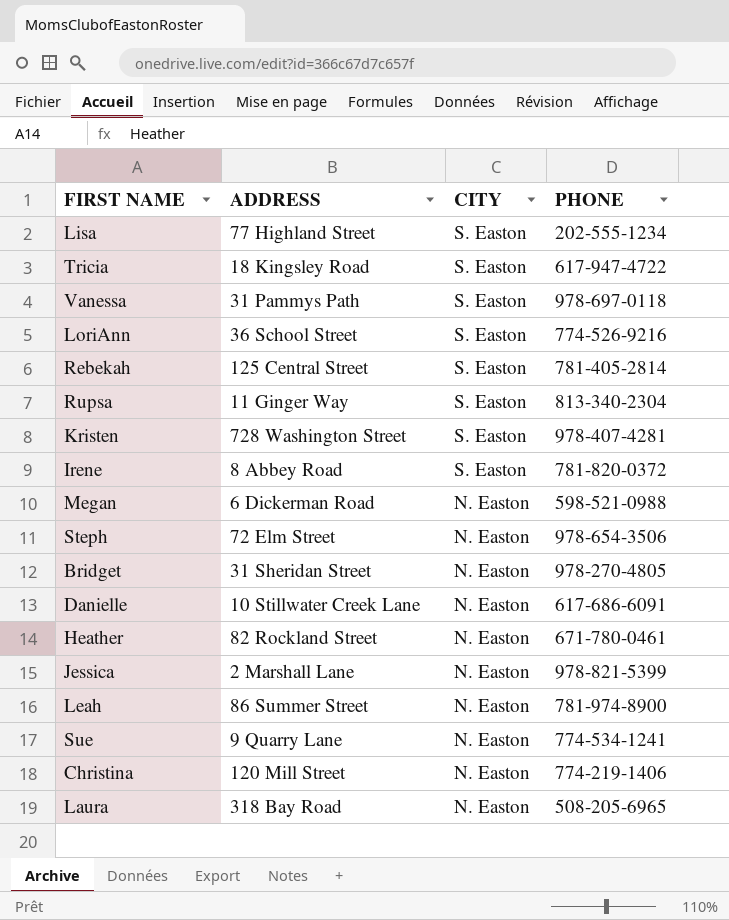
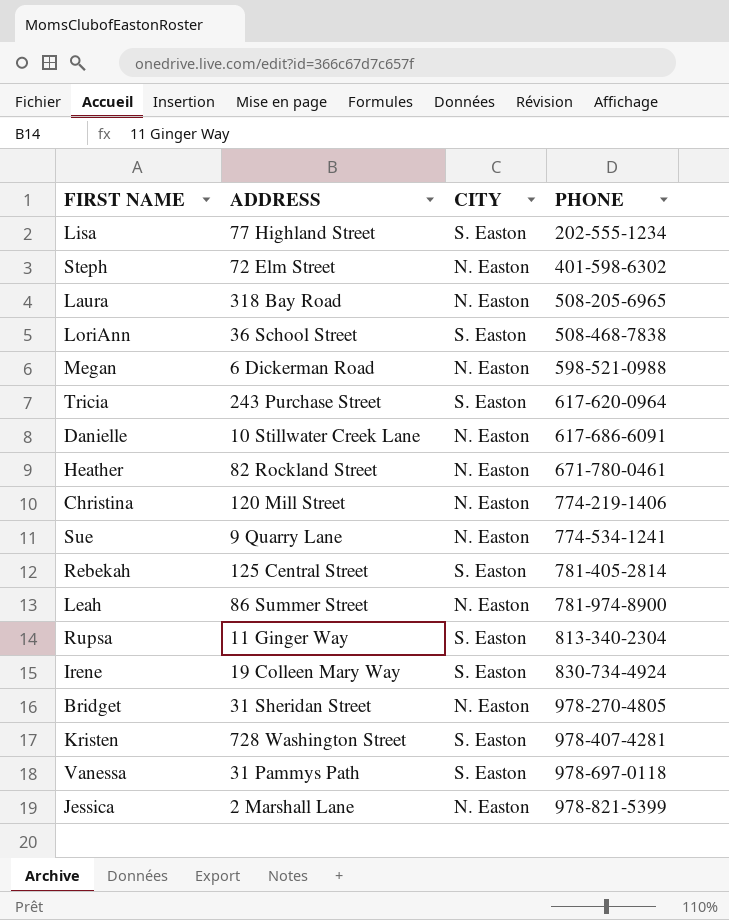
row order: CITY descending -> PHONE ascending
Steph | PHONE: 978-654-3506 -> 401-598-6302
LoriAnn | PHONE: 774-526-9216 -> 508-468-7838
Tricia | ADDRESS: 18 Kingsley Road -> 243 Purchase Street
Tricia | PHONE: 617-947-4722 -> 617-620-0964
Irene | ADDRESS: 8 Abbey Road -> 19 Colleen Mary Way
Irene | PHONE: 781-820-0372 -> 830-734-4924

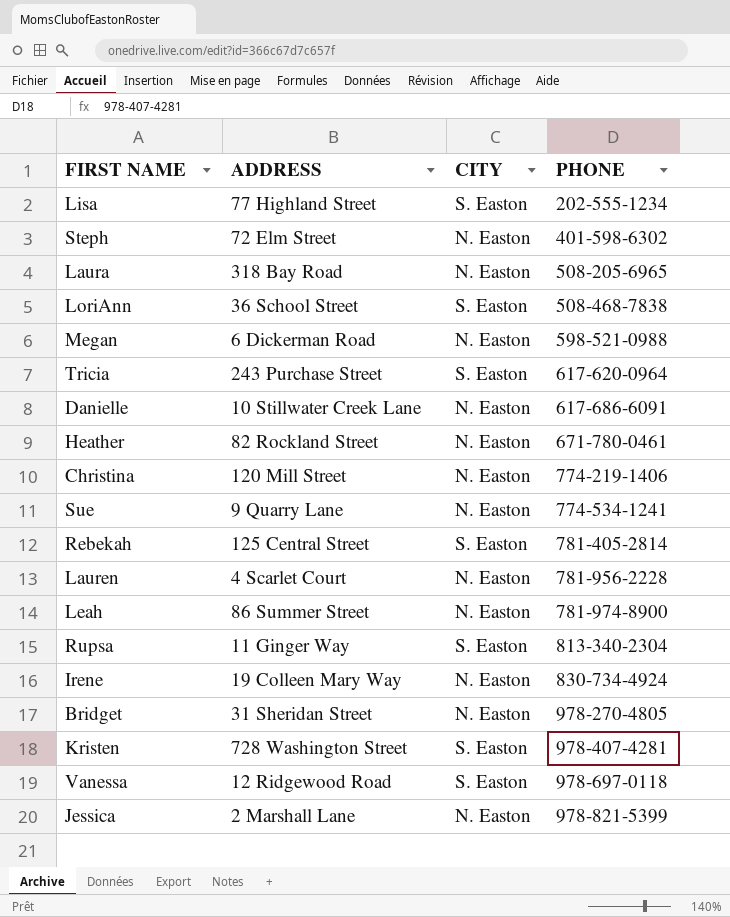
row Lauren: none -> 4 Scarlet Court | N. Easton | 781-956-2228
Irene | CITY: S. Easton -> N. Easton
Vanessa | ADDRESS: 31 Pammys Path -> 12 Ridgewood Road

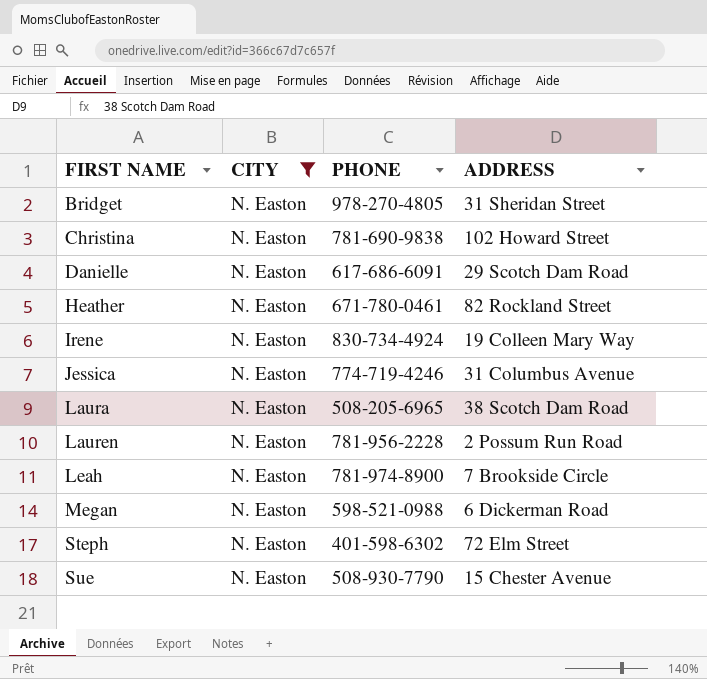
filter: none -> CITY = N. Easton
row order: PHONE ascending -> FIRST NAME ascending
column ADDRESS | position: 2 -> 4
Christina | PHONE: 774-219-1406 -> 781-690-9838
Christina | ADDRESS: 120 Mill Street -> 102 Howard Street
Danielle | ADDRESS: 10 Stillwater Creek Lane -> 29 Scotch Dam Road
Jessica | PHONE: 978-821-5399 -> 774-719-4246
Jessica | ADDRESS: 2 Marshall Lane -> 31 Columbus Avenue
Laura | ADDRESS: 318 Bay Road -> 38 Scotch Dam Road
Lauren | ADDRESS: 4 Scarlet Court -> 2 Possum Run Road
Leah | ADDRESS: 86 Summer Street -> 7 Brookside Circle
Sue | PHONE: 774-534-1241 -> 508-930-7790
Sue | ADDRESS: 9 Quarry Lane -> 15 Chester Avenue

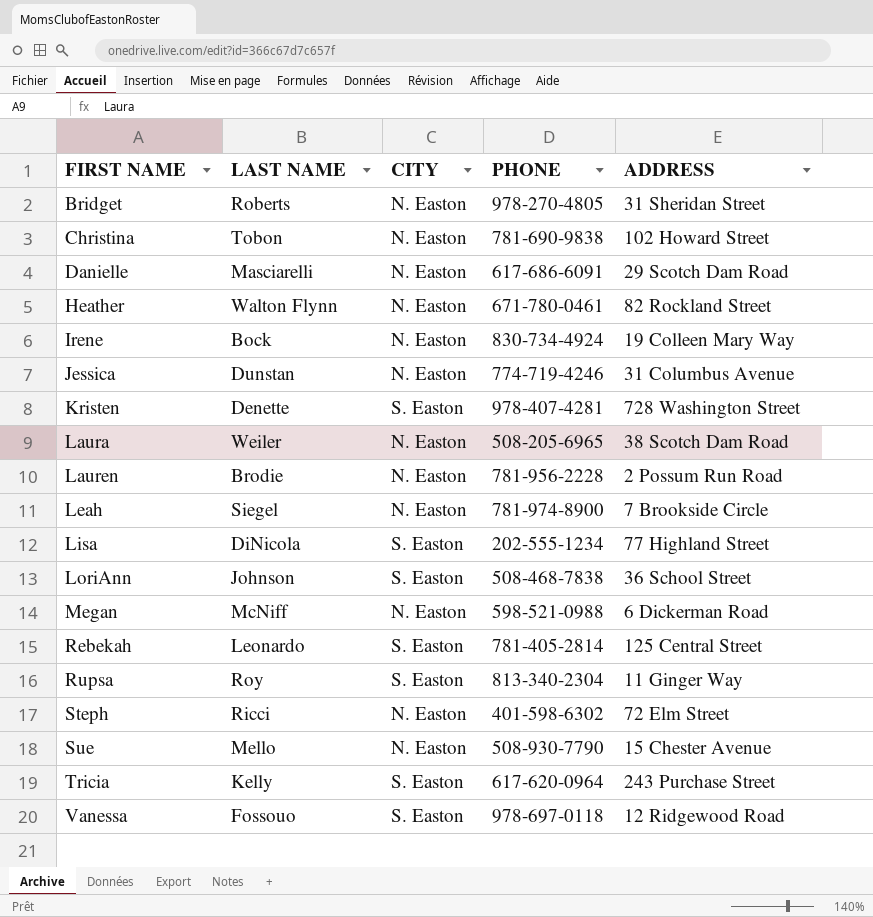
filter: CITY = N. Easton -> none
column LAST NAME | position: none -> 2

